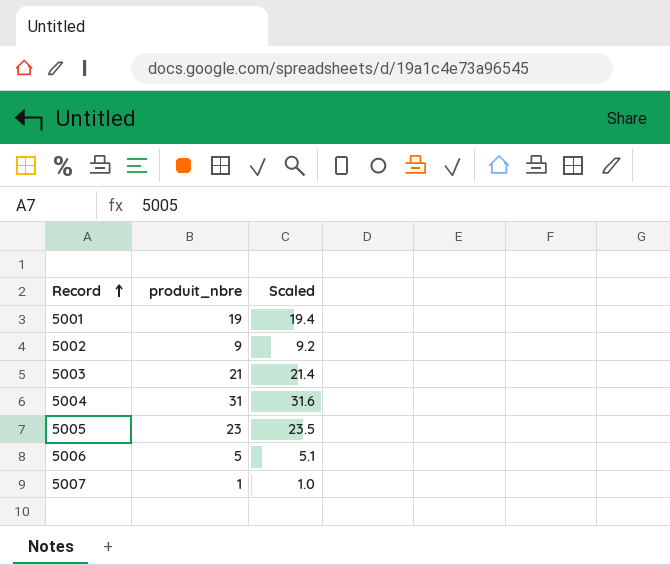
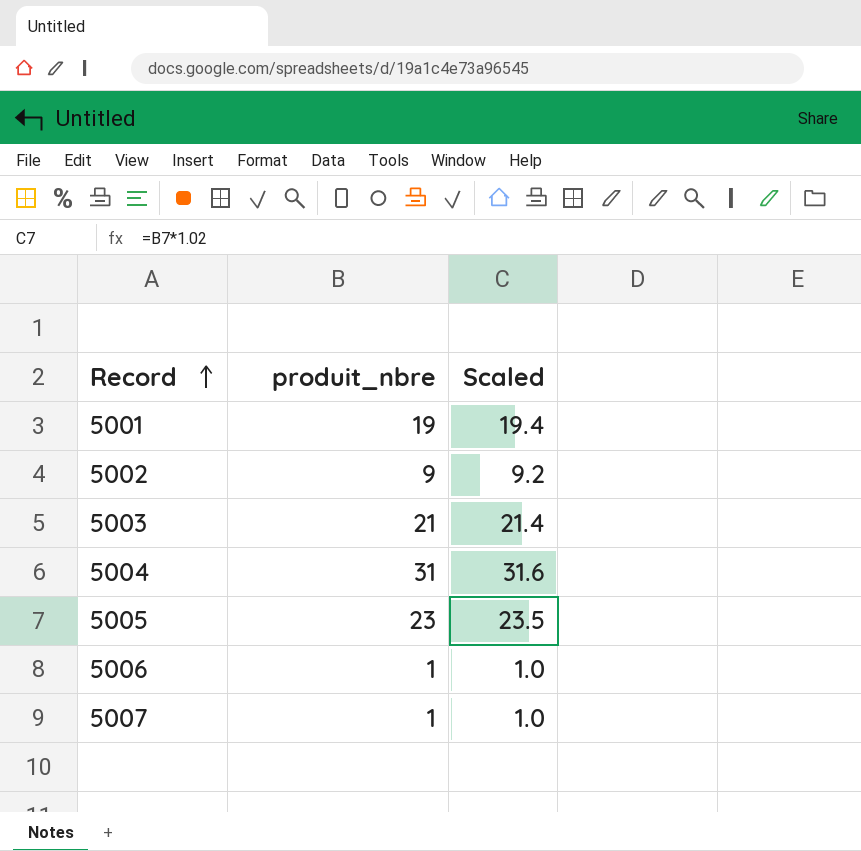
5006 | produit_nbre: 5 -> 1
5006 | Scaled: 5.1 -> 1.0

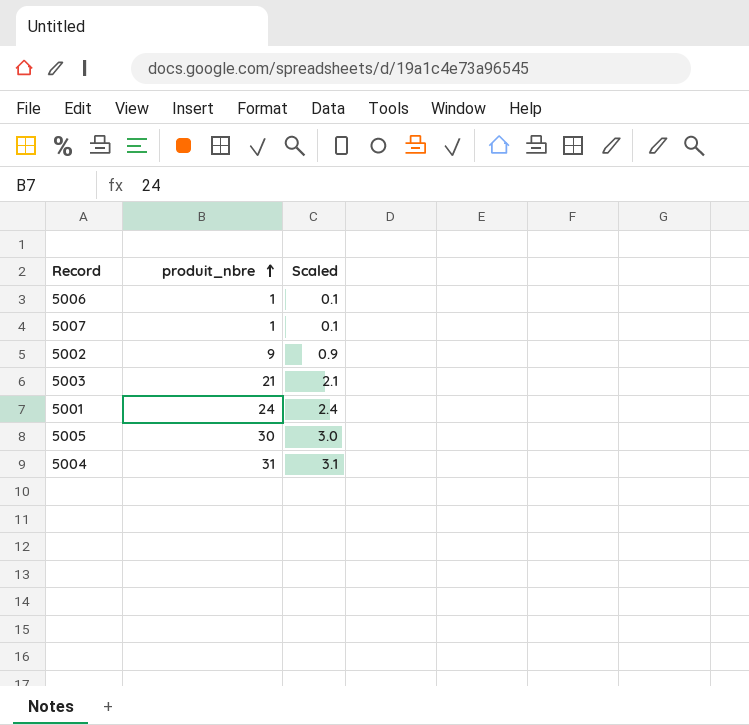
row order: Record ascending -> produit_nbre ascending
column Scaled | formula: [produit_nbre] * 1.02 -> [produit_nbre] * 0.1
5001 | produit_nbre: 19 -> 24
5005 | produit_nbre: 23 -> 30

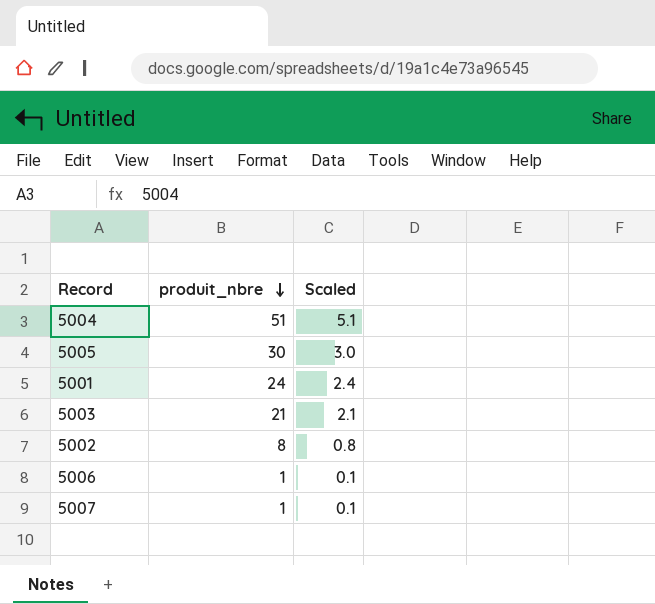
row order: produit_nbre ascending -> produit_nbre descending
5004 | produit_nbre: 31 -> 51
5004 | Scaled: 3.1 -> 5.1
5002 | produit_nbre: 9 -> 8
5002 | Scaled: 0.9 -> 0.8

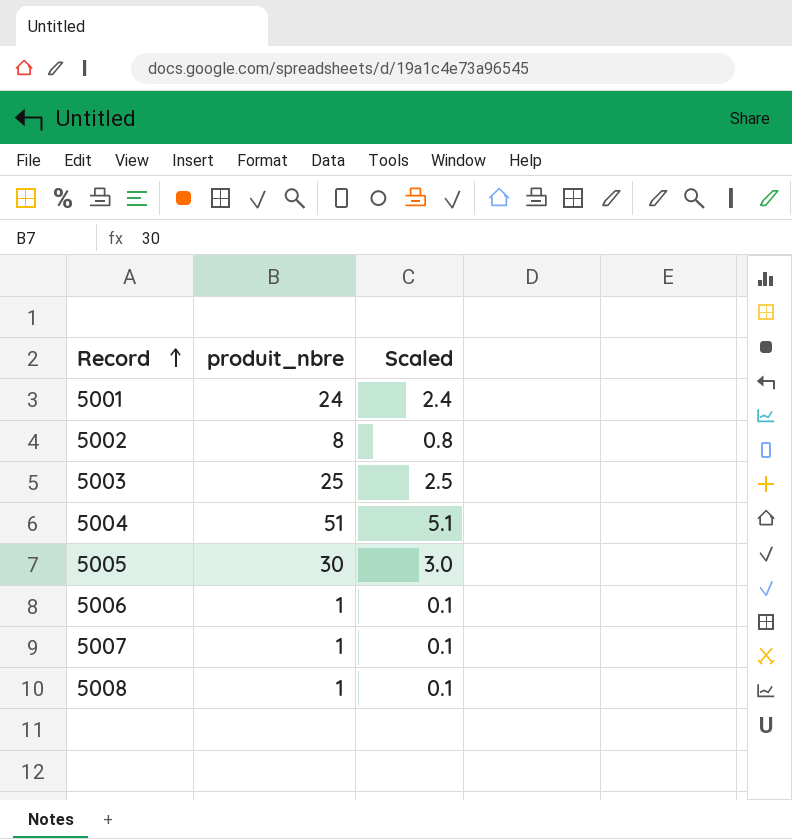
row order: produit_nbre descending -> Record ascending
5003 | produit_nbre: 21 -> 25
5003 | Scaled: 2.1 -> 2.5
row 5008: none -> 1 | 0.1

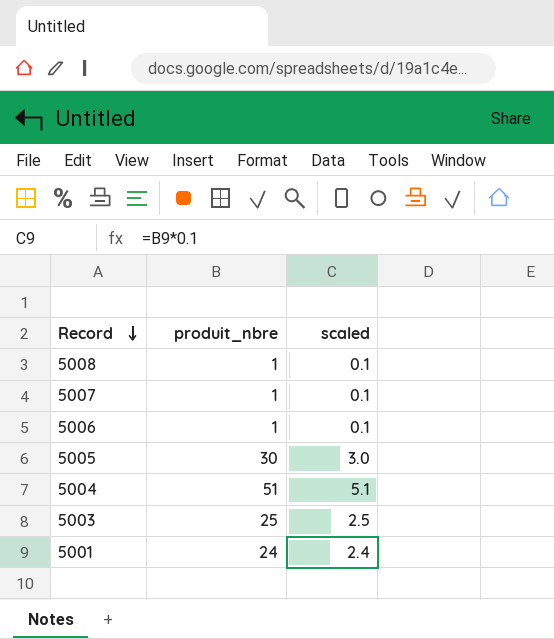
row order: Record ascending -> Record descending
column name: Scaled -> scaled
row 5002: 8 | 0.8 -> none

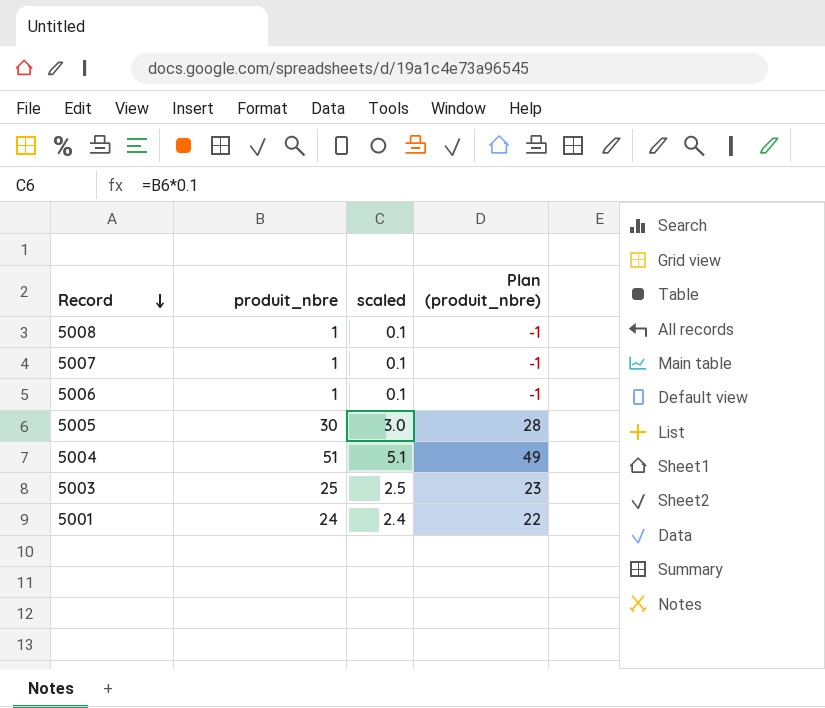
column Plan (produit_nbre) | formula: none -> [produit_nbre] - 2

